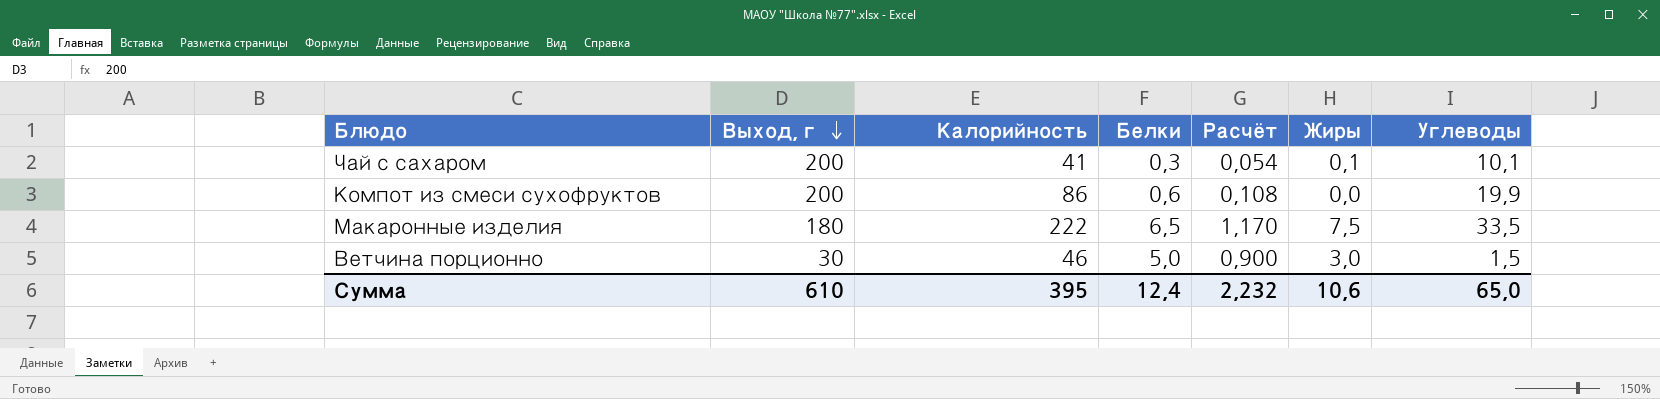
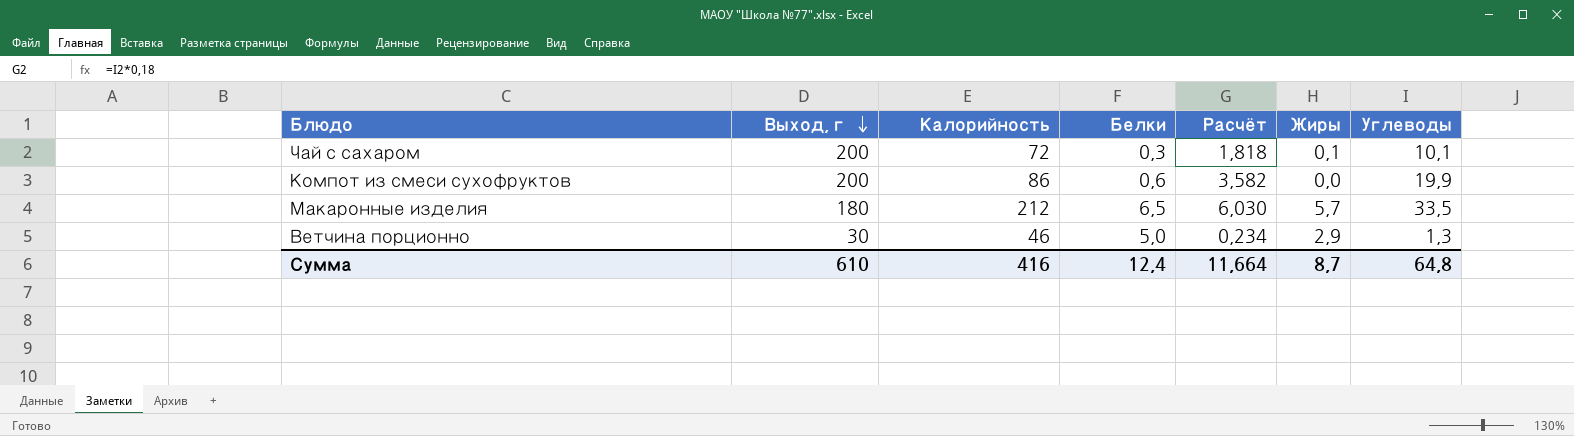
column Расчёт | formula: [Белки] * 0,18 -> [Углеводы] * 0,18
Чай с сахаром | Калорийность: 41 -> 72
Макаронные изделия | Калорийность: 222 -> 212
Макаронные изделия | Жиры: 7,5 -> 5,7
Ветчина порционно | Жиры: 3,0 -> 2,9
Ветчина порционно | Углеводы: 1,5 -> 1,3
Сумма | Калорийность: 395 -> 416
Сумма | Расчёт: 2,232 -> 11,664
Сумма | Жиры: 10,6 -> 8,7
Сумма | Углеводы: 65,0 -> 64,8

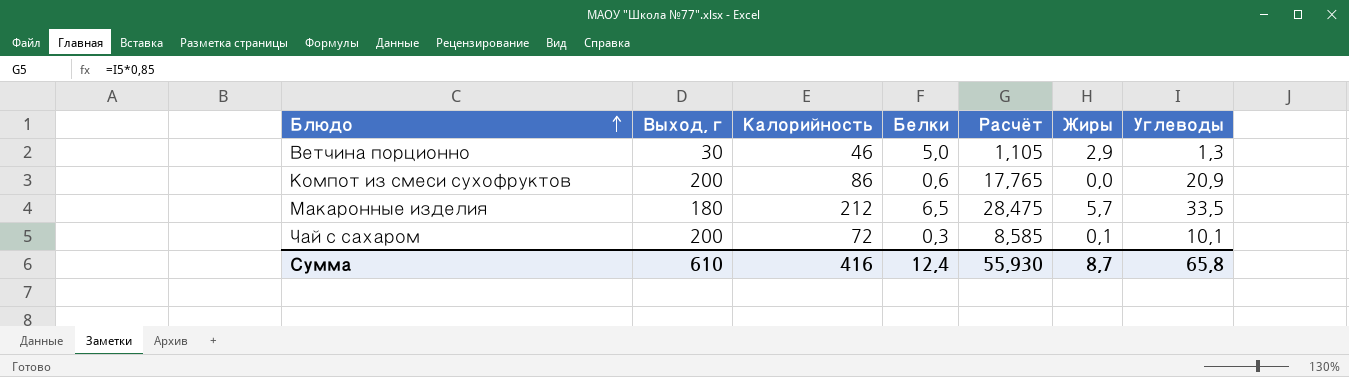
row order: Выход, г descending -> Блюдо ascending
column Расчёт | formula: [Углеводы] * 0,18 -> [Углеводы] * 0,85
Компот из смеси сухофруктов | Углеводы: 19,9 -> 20,9
Сумма | Расчёт: 11,664 -> 55,930
Сумма | Углеводы: 64,8 -> 65,8

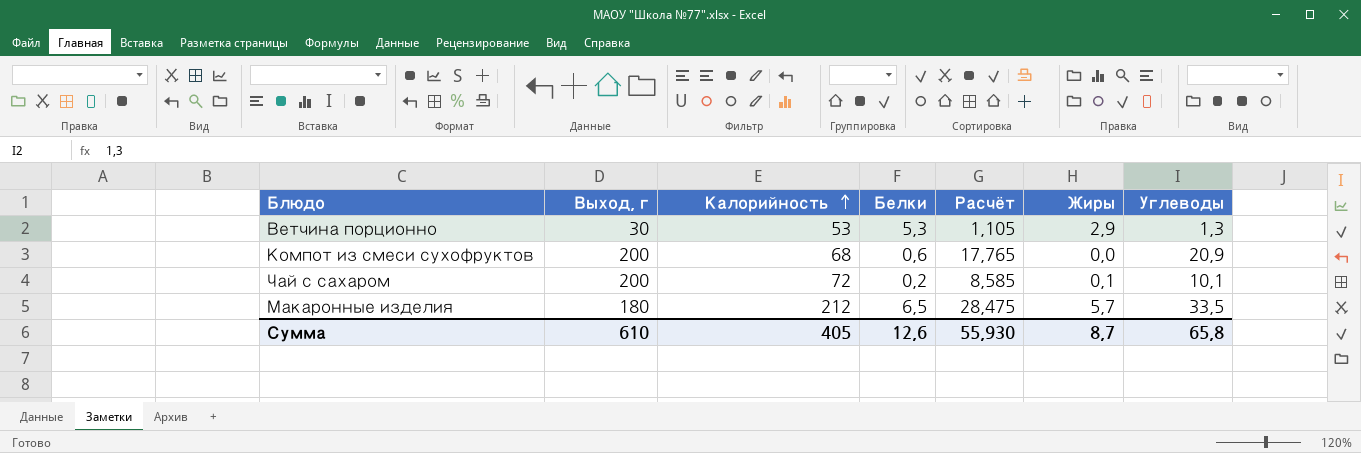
row order: Блюдо ascending -> Калорийность ascending
Ветчина порционно | Калорийность: 46 -> 53
Ветчина порционно | Белки: 5,0 -> 5,3
Компот из смеси сухофруктов | Калорийность: 86 -> 68
Чай с сахаром | Белки: 0,3 -> 0,2
Сумма | Калорийность: 416 -> 405
Сумма | Белки: 12,4 -> 12,6

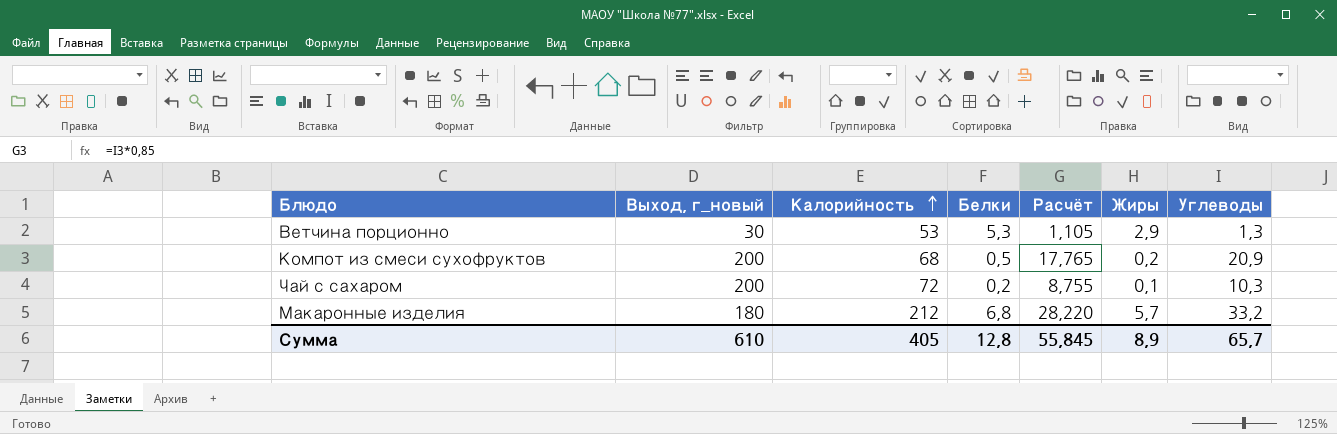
column name: Выход, г -> Выход, г_новый
Компот из смеси сухофруктов | Белки: 0,6 -> 0,5
Компот из смеси сухофруктов | Жиры: 0,0 -> 0,2
Чай с сахаром | Расчёт: 8,585 -> 8,755
Чай с сахаром | Углеводы: 10,1 -> 10,3
Макаронные изделия | Белки: 6,5 -> 6,8
Макаронные изделия | Расчёт: 28,475 -> 28,220
Макаронные изделия | Углеводы: 33,5 -> 33,2
Сумма | Белки: 12,6 -> 12,8
Сумма | Расчёт: 55,930 -> 55,845
Сумма | Жиры: 8,7 -> 8,9
Сумма | Углеводы: 65,8 -> 65,7

